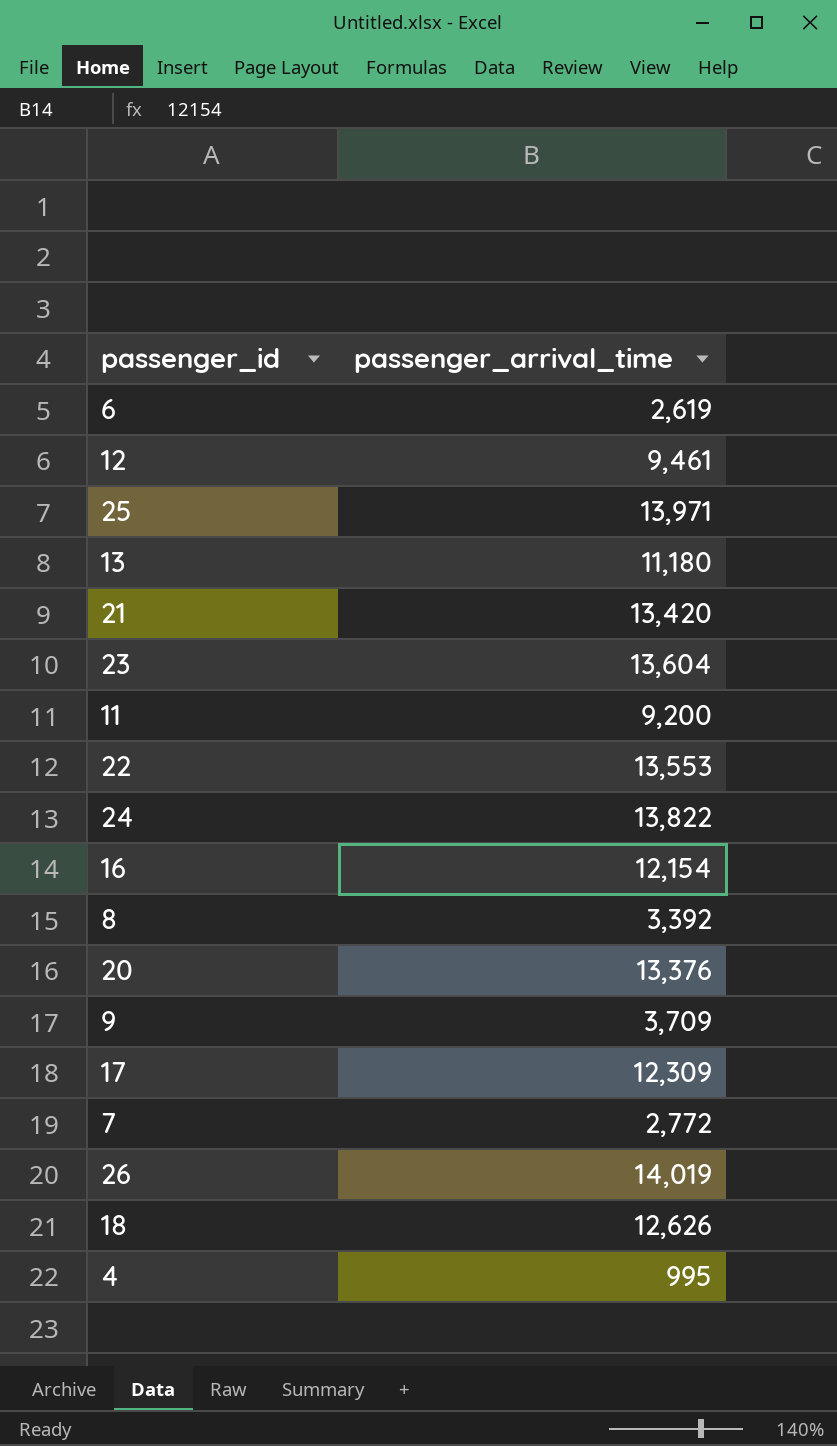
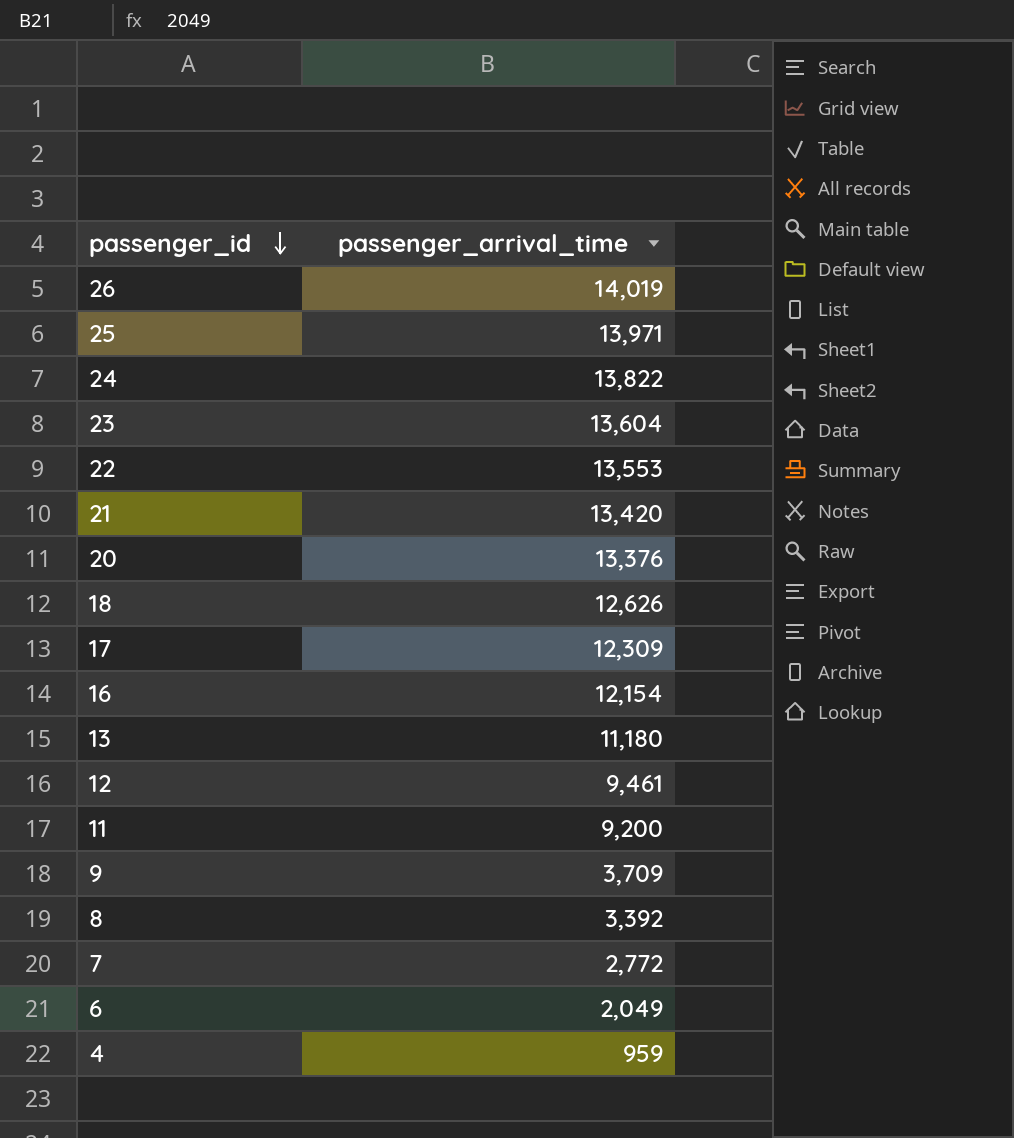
row order: none -> passenger_id descending
6 | passenger_arrival_time: 2,619 -> 2,049
4 | passenger_arrival_time: 995 -> 959

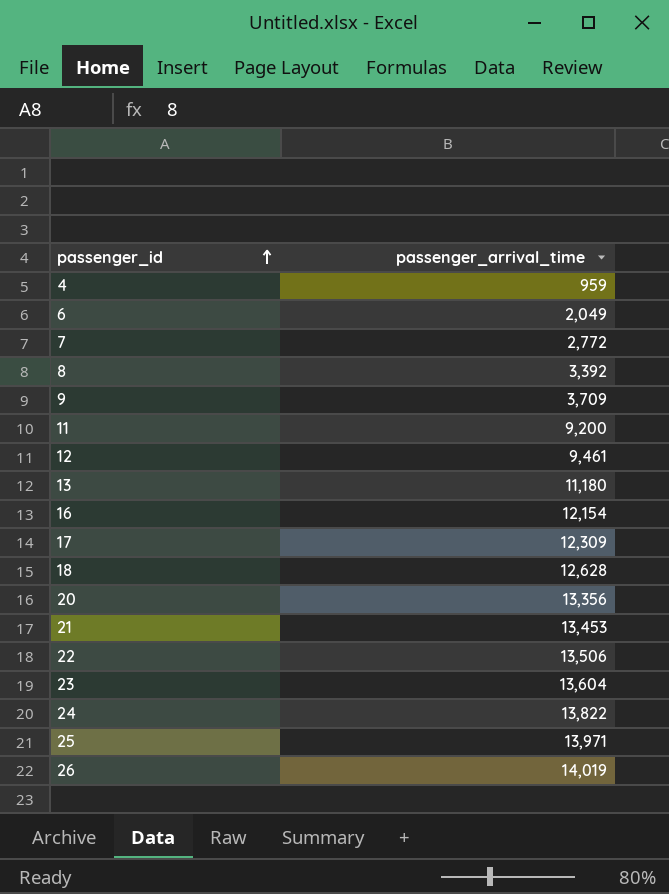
row order: passenger_id descending -> passenger_id ascending
18 | passenger_arrival_time: 12,626 -> 12,628
20 | passenger_arrival_time: 13,376 -> 13,356
21 | passenger_arrival_time: 13,420 -> 13,453
22 | passenger_arrival_time: 13,553 -> 13,506

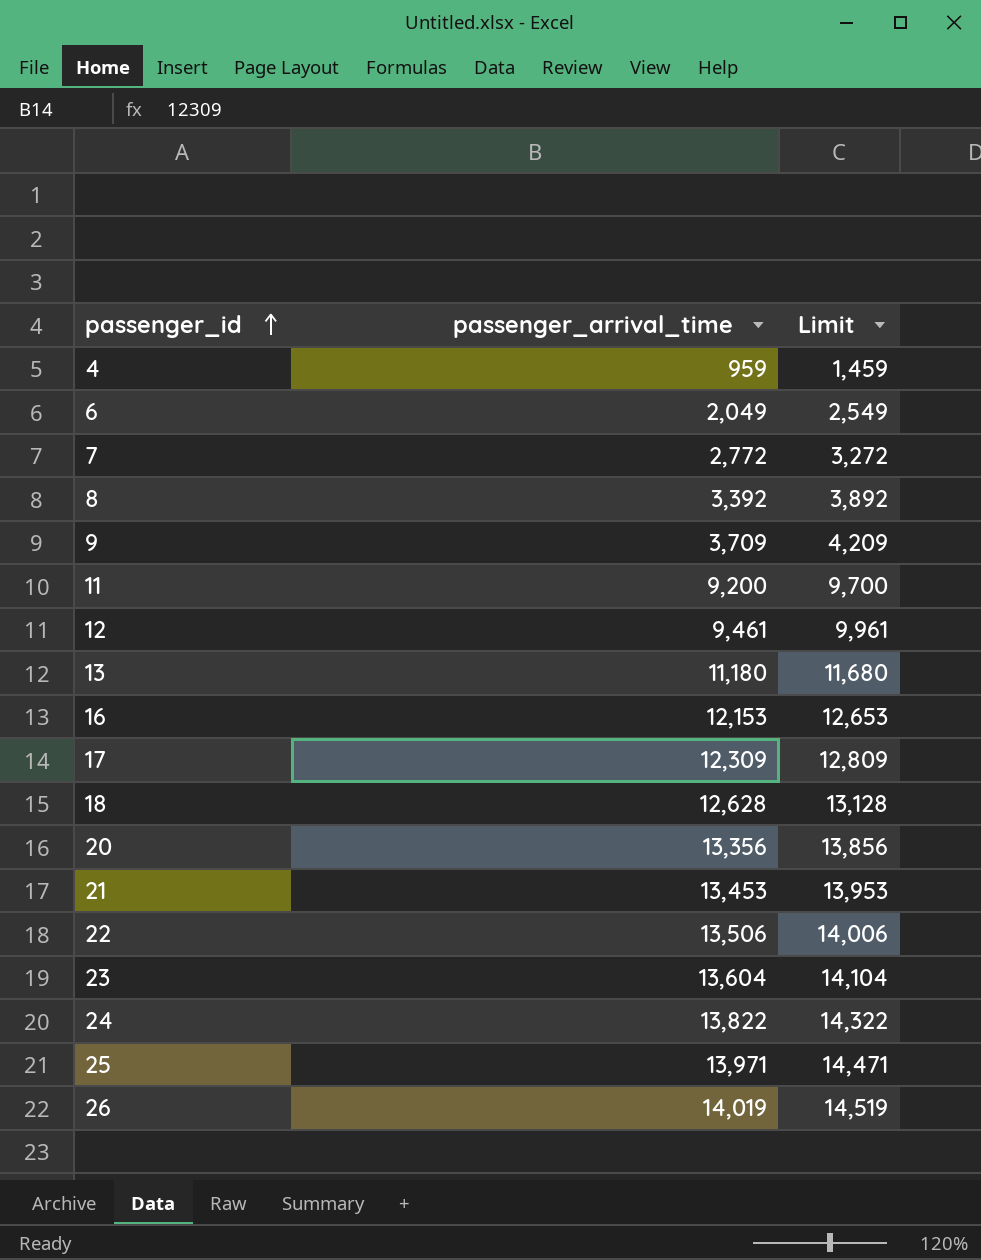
column Limit | formula: none -> [passenger_arrival_time] + 500
16 | passenger_arrival_time: 12,154 -> 12,153

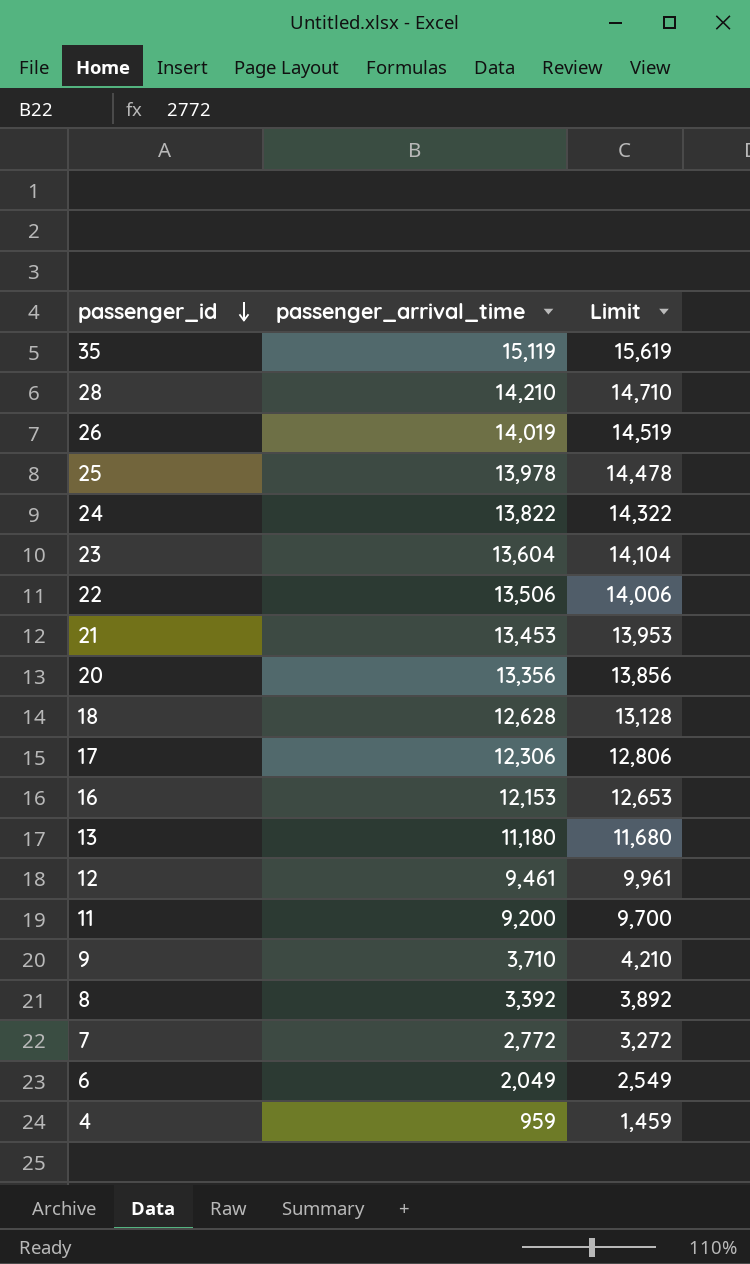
row order: passenger_id ascending -> passenger_id descending
row 35: none -> 15,119 | 15,619
row 28: none -> 14,210 | 14,710
25 | passenger_arrival_time: 13,971 -> 13,978
25 | Limit: 14,471 -> 14,478
17 | passenger_arrival_time: 12,309 -> 12,306
17 | Limit: 12,809 -> 12,806
9 | passenger_arrival_time: 3,709 -> 3,710
9 | Limit: 4,209 -> 4,210

